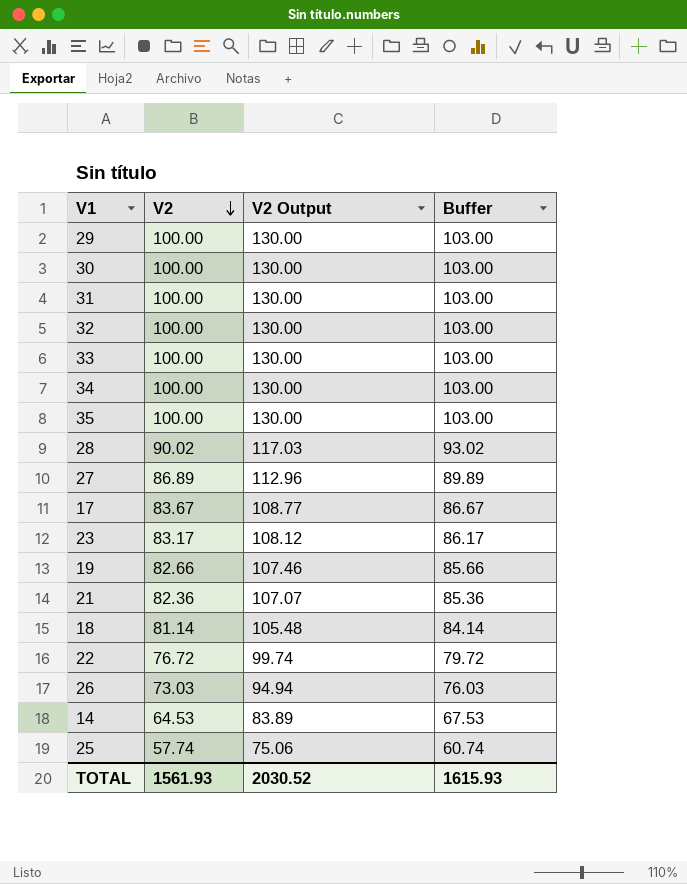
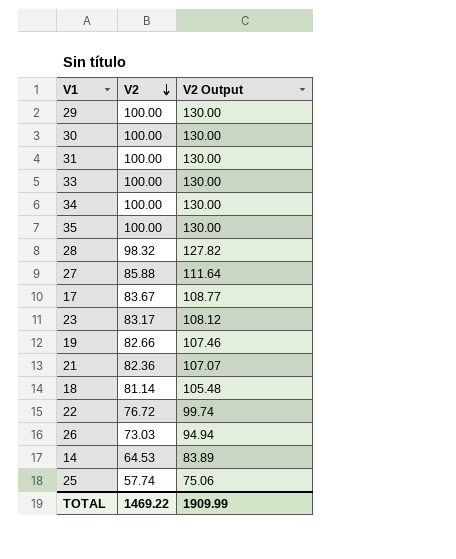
column Buffer | formula: [V2] + 3 -> none
row 32: 100.00 | 130.00 | 103.00 -> none
28 | V2: 90.02 -> 98.32
28 | V2 Output: 117.03 -> 127.82
27 | V2: 86.89 -> 85.88
27 | V2 Output: 112.96 -> 111.64
TOTAL | V2: 1561.93 -> 1469.22
TOTAL | V2 Output: 2030.52 -> 1909.99

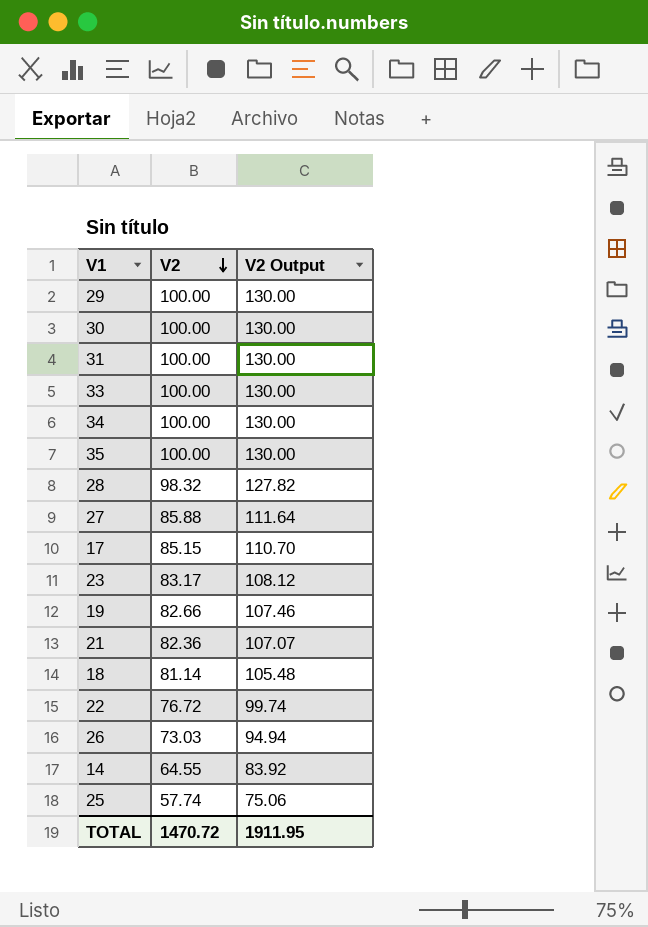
17 | V2: 83.67 -> 85.15
17 | V2 Output: 108.77 -> 110.70
14 | V2: 64.53 -> 64.55
14 | V2 Output: 83.89 -> 83.92
TOTAL | V2: 1469.22 -> 1470.72
TOTAL | V2 Output: 1909.99 -> 1911.95

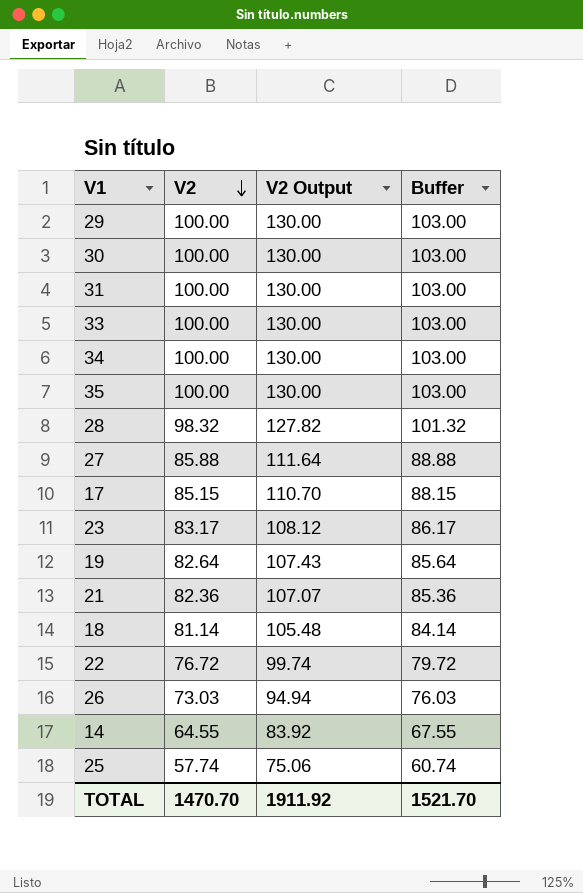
column Buffer | formula: none -> [V2] + 3
19 | V2: 82.66 -> 82.64
19 | V2 Output: 107.46 -> 107.43
TOTAL | V2: 1470.72 -> 1470.70
TOTAL | V2 Output: 1911.95 -> 1911.92

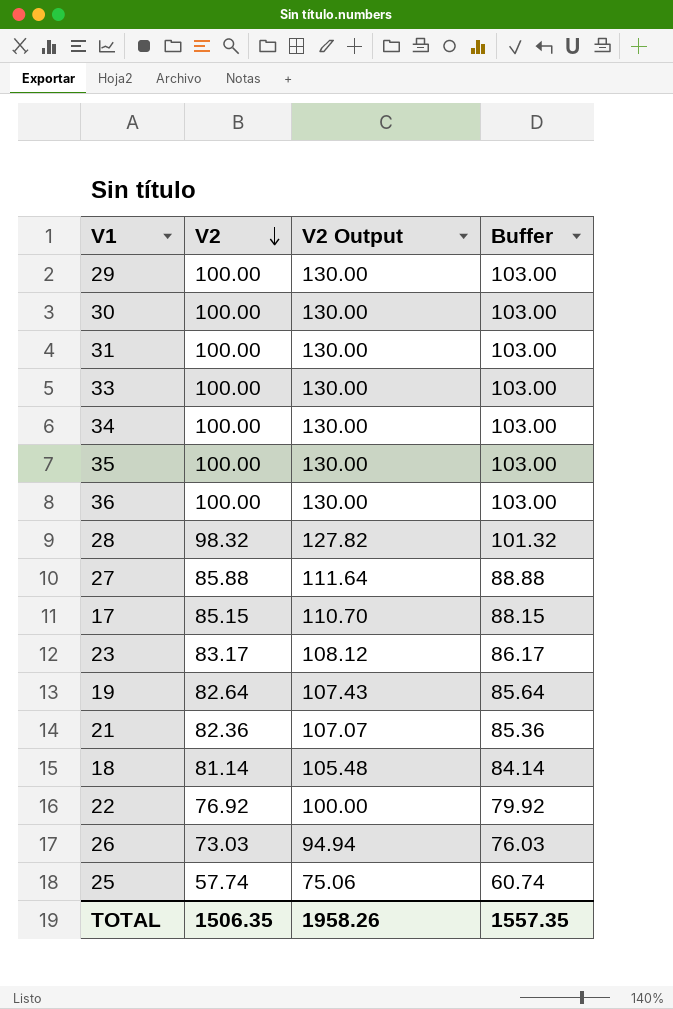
row 14: 64.55 | 83.92 | 67.55 -> none
row 36: none -> 100.00 | 130.00 | 103.00
22 | V2: 76.72 -> 76.92
22 | V2 Output: 99.74 -> 100.00
22 | Buffer: 79.72 -> 79.92
TOTAL | V2: 1470.70 -> 1506.35
TOTAL | V2 Output: 1911.92 -> 1958.26
TOTAL | Buffer: 1521.70 -> 1557.35

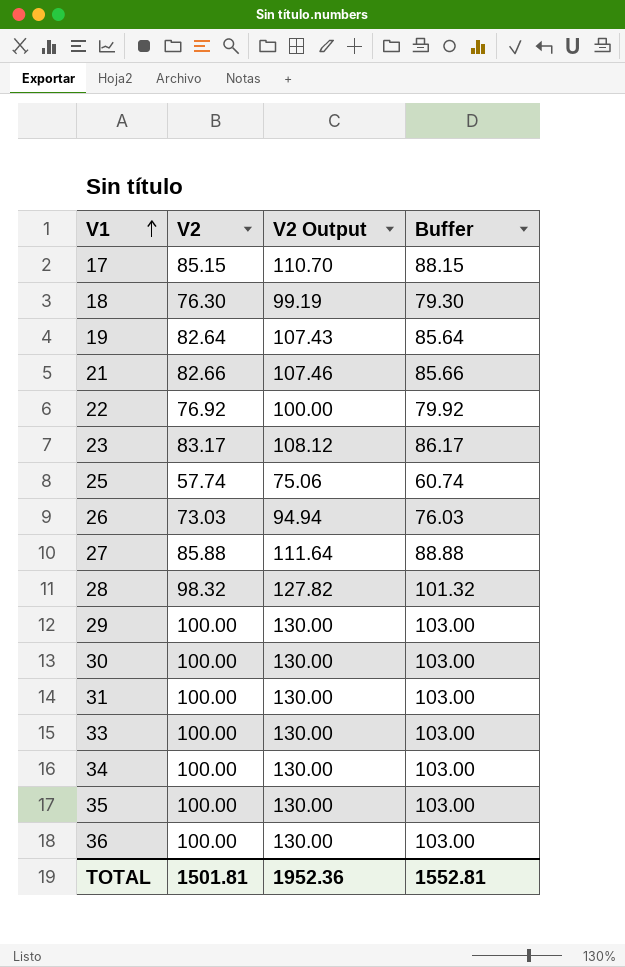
row order: V2 descending -> V1 ascending
18 | V2: 81.14 -> 76.30
18 | V2 Output: 105.48 -> 99.19
18 | Buffer: 84.14 -> 79.30
21 | V2: 82.36 -> 82.66
21 | V2 Output: 107.07 -> 107.46
21 | Buffer: 85.36 -> 85.66
TOTAL | V2: 1506.35 -> 1501.81
TOTAL | V2 Output: 1958.26 -> 1952.36
TOTAL | Buffer: 1557.35 -> 1552.81

